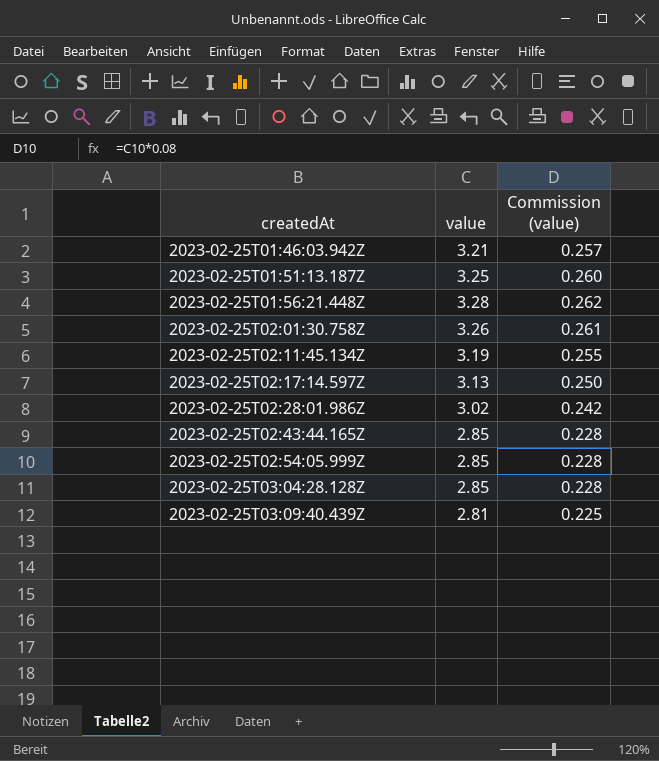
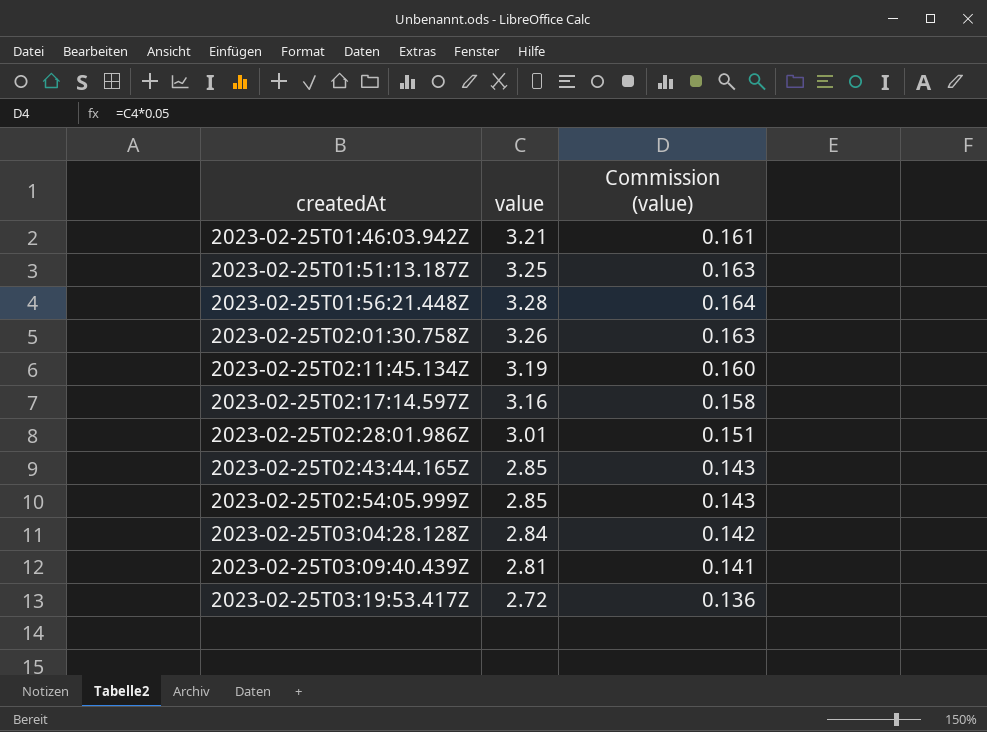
column Commission (value) | formula: [value] * 0.08 -> [value] * 0.05
2023-02-25T02:17:14.597Z | value: 3.13 -> 3.16
2023-02-25T02:28:01.986Z | value: 3.02 -> 3.01
2023-02-25T03:04:28.128Z | value: 2.85 -> 2.84
row 2023-02-25T03:19:53.417Z: none -> 2.72 | 0.136

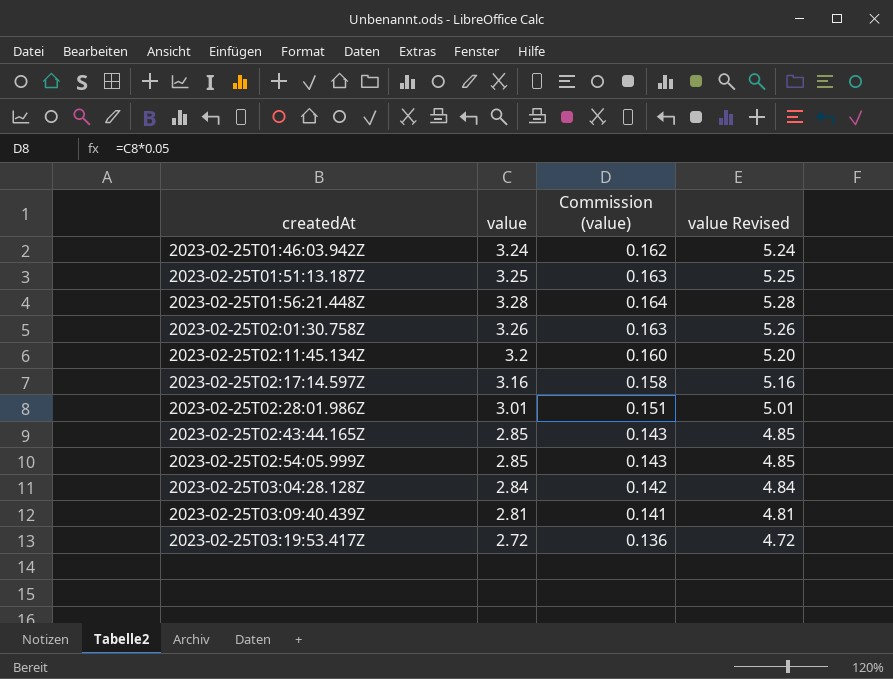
column value Revised | formula: none -> [value] + 2
2023-02-25T01:46:03.942Z | value: 3.21 -> 3.24
2023-02-25T01:46:03.942Z | Commission (value): 0.161 -> 0.162
2023-02-25T02:11:45.134Z | value: 3.19 -> 3.2

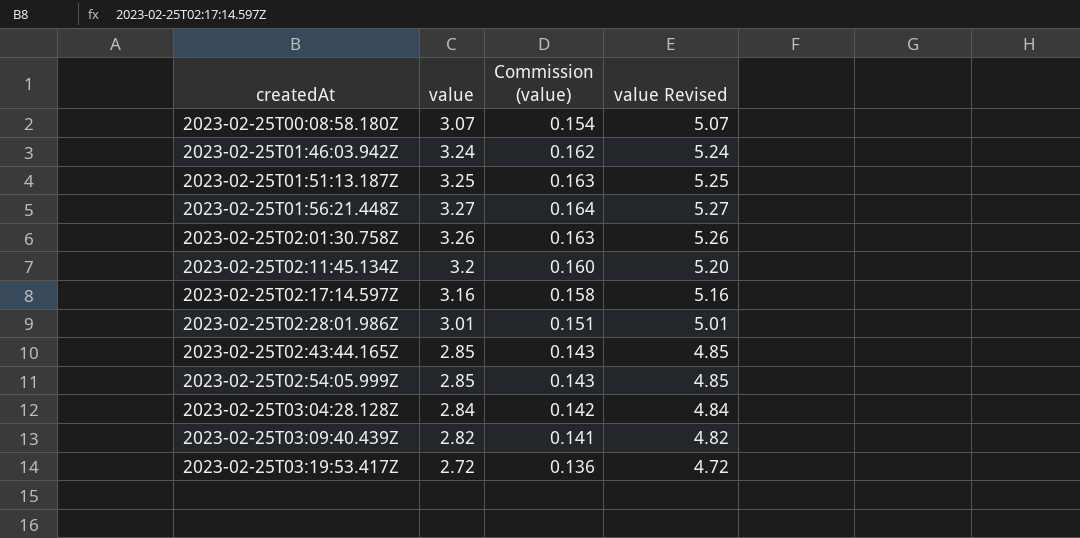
row 2023-02-25T00:08:58.180Z: none -> 3.07 | 0.154 | 5.07
2023-02-25T01:56:21.448Z | value: 3.28 -> 3.27
2023-02-25T01:56:21.448Z | value Revised: 5.28 -> 5.27
2023-02-25T03:09:40.439Z | value: 2.81 -> 2.82
2023-02-25T03:09:40.439Z | value Revised: 4.81 -> 4.82

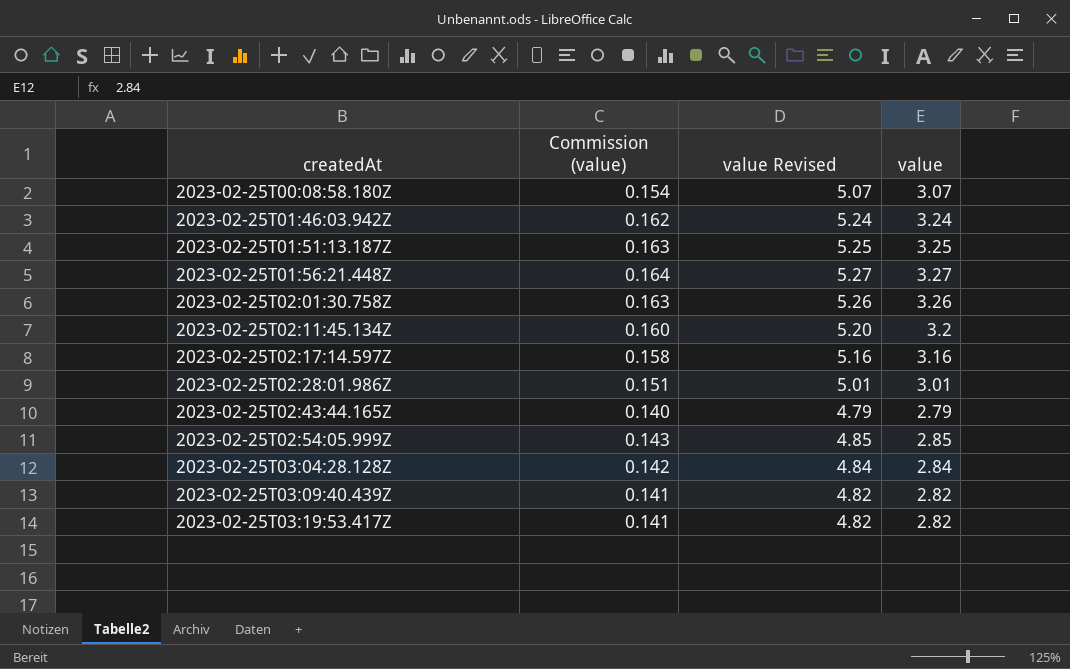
column value | position: 2 -> 4
2023-02-25T02:43:44.165Z | Commission (value): 0.143 -> 0.140
2023-02-25T02:43:44.165Z | value Revised: 4.85 -> 4.79
2023-02-25T02:43:44.165Z | value: 2.85 -> 2.79
2023-02-25T03:19:53.417Z | Commission (value): 0.136 -> 0.141
2023-02-25T03:19:53.417Z | value Revised: 4.72 -> 4.82
2023-02-25T03:19:53.417Z | value: 2.72 -> 2.82

